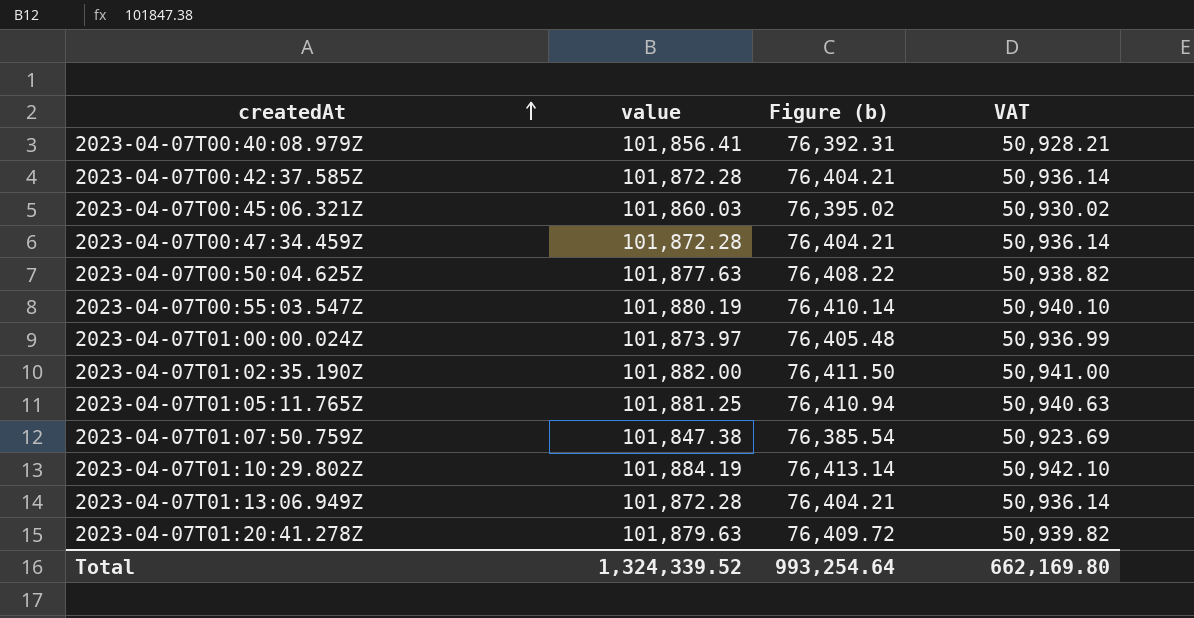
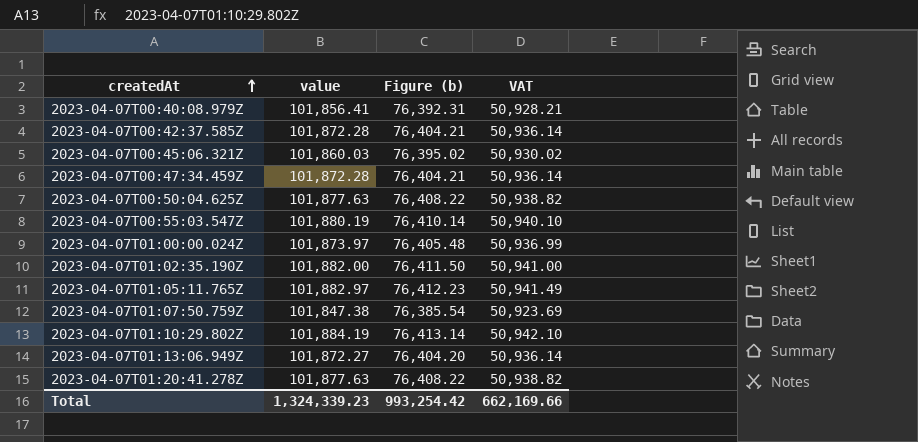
2023-04-07T01:05:11.765Z | value: 101,881.25 -> 101,882.97
2023-04-07T01:05:11.765Z | Figure (b): 76,410.94 -> 76,412.23
2023-04-07T01:05:11.765Z | VAT: 50,940.63 -> 50,941.49
2023-04-07T01:13:06.949Z | value: 101,872.28 -> 101,872.27
2023-04-07T01:13:06.949Z | Figure (b): 76,404.21 -> 76,404.20
2023-04-07T01:20:41.278Z | value: 101,879.63 -> 101,877.63
2023-04-07T01:20:41.278Z | Figure (b): 76,409.72 -> 76,408.22
2023-04-07T01:20:41.278Z | VAT: 50,939.82 -> 50,938.82
Total | value: 1,324,339.52 -> 1,324,339.23
Total | Figure (b): 993,254.64 -> 993,254.42
Total | VAT: 662,169.80 -> 662,169.66

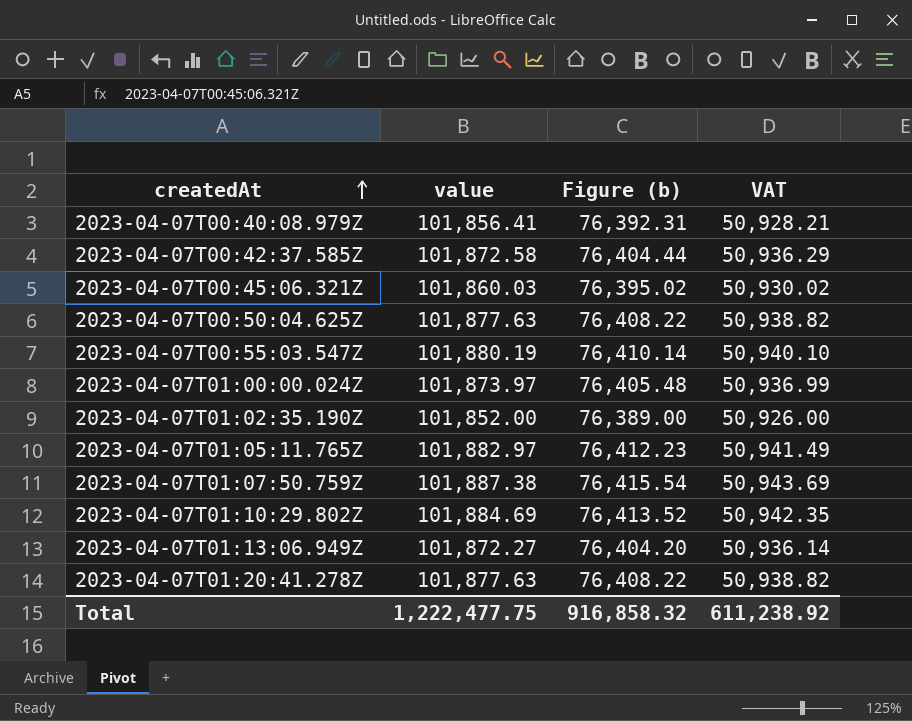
row 2023-04-07T00:47:34.459Z: 101,872.28 | 76,404.21 | 50,936.14 -> none
2023-04-07T00:42:37.585Z | value: 101,872.28 -> 101,872.58
2023-04-07T00:42:37.585Z | Figure (b): 76,404.21 -> 76,404.44
2023-04-07T00:42:37.585Z | VAT: 50,936.14 -> 50,936.29
2023-04-07T01:02:35.190Z | value: 101,882.00 -> 101,852.00
2023-04-07T01:02:35.190Z | Figure (b): 76,411.50 -> 76,389.00
2023-04-07T01:02:35.190Z | VAT: 50,941.00 -> 50,926.00
2023-04-07T01:07:50.759Z | value: 101,847.38 -> 101,887.38
2023-04-07T01:07:50.759Z | Figure (b): 76,385.54 -> 76,415.54
2023-04-07T01:07:50.759Z | VAT: 50,923.69 -> 50,943.69
2023-04-07T01:10:29.802Z | value: 101,884.19 -> 101,884.69
2023-04-07T01:10:29.802Z | Figure (b): 76,413.14 -> 76,413.52
2023-04-07T01:10:29.802Z | VAT: 50,942.10 -> 50,942.35
Total | value: 1,324,339.23 -> 1,222,477.75
Total | Figure (b): 993,254.42 -> 916,858.32
Total | VAT: 662,169.66 -> 611,238.92

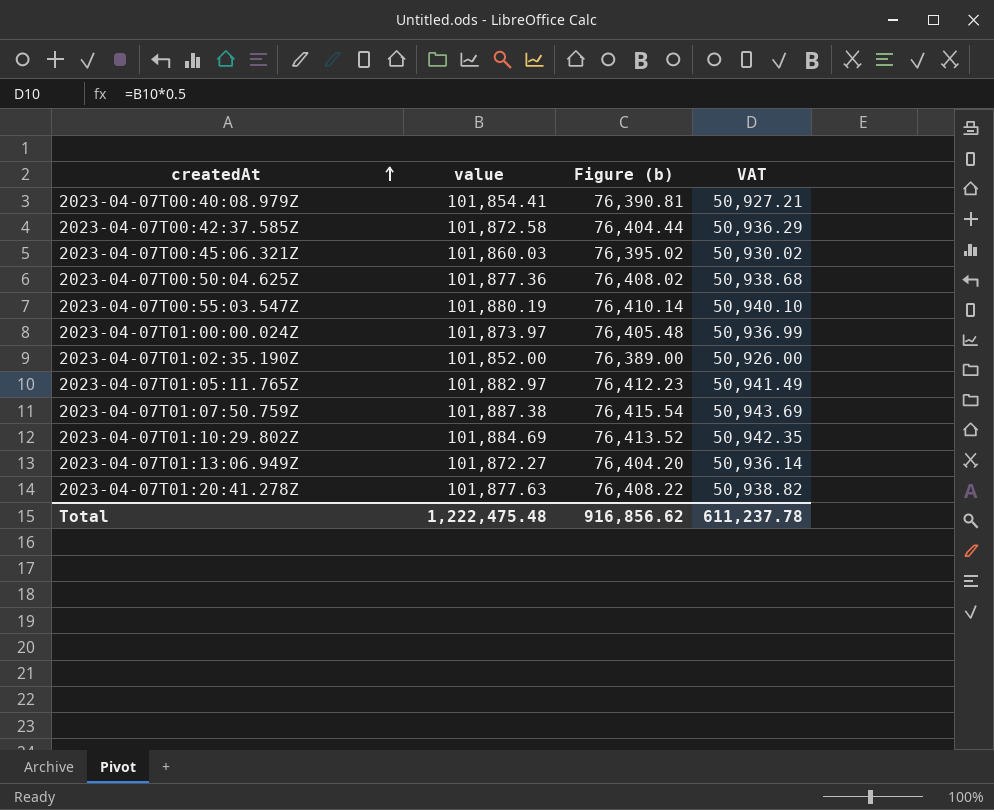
2023-04-07T00:40:08.979Z | value: 101,856.41 -> 101,854.41
2023-04-07T00:40:08.979Z | Figure (b): 76,392.31 -> 76,390.81
2023-04-07T00:40:08.979Z | VAT: 50,928.21 -> 50,927.21
2023-04-07T00:50:04.625Z | value: 101,877.63 -> 101,877.36
2023-04-07T00:50:04.625Z | Figure (b): 76,408.22 -> 76,408.02
2023-04-07T00:50:04.625Z | VAT: 50,938.82 -> 50,938.68
Total | value: 1,222,477.75 -> 1,222,475.48
Total | Figure (b): 916,858.32 -> 916,856.62
Total | VAT: 611,238.92 -> 611,237.78

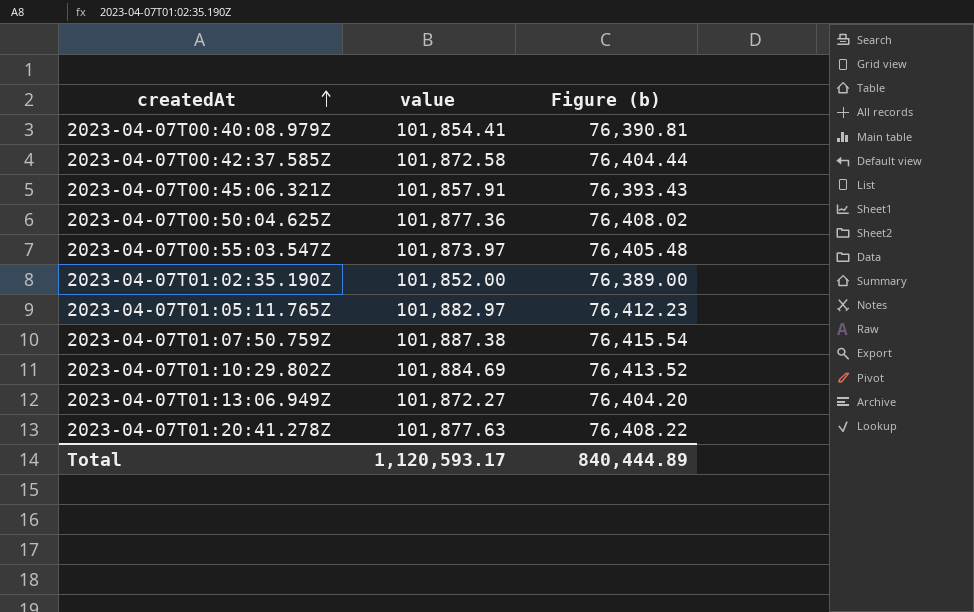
column VAT | formula: [value] * 0.5 -> none
row 2023-04-07T01:00:00.024Z: 101,873.97 | 76,405.48 | 50,936.99 -> none
2023-04-07T00:45:06.321Z | value: 101,860.03 -> 101,857.91
2023-04-07T00:45:06.321Z | Figure (b): 76,395.02 -> 76,393.43
2023-04-07T00:55:03.547Z | value: 101,880.19 -> 101,873.97
2023-04-07T00:55:03.547Z | Figure (b): 76,410.14 -> 76,405.48
Total | value: 1,222,475.48 -> 1,120,593.17
Total | Figure (b): 916,856.62 -> 840,444.89

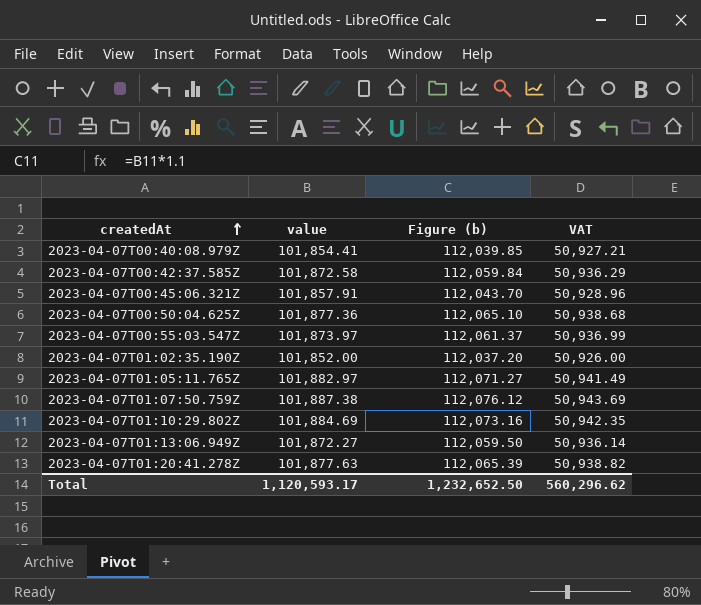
column Figure (b) | formula: [value] * 0.75 -> [value] * 1.1
column VAT | formula: none -> [value] * 0.5
Total | Figure (b): 840,444.89 -> 1,232,652.50

